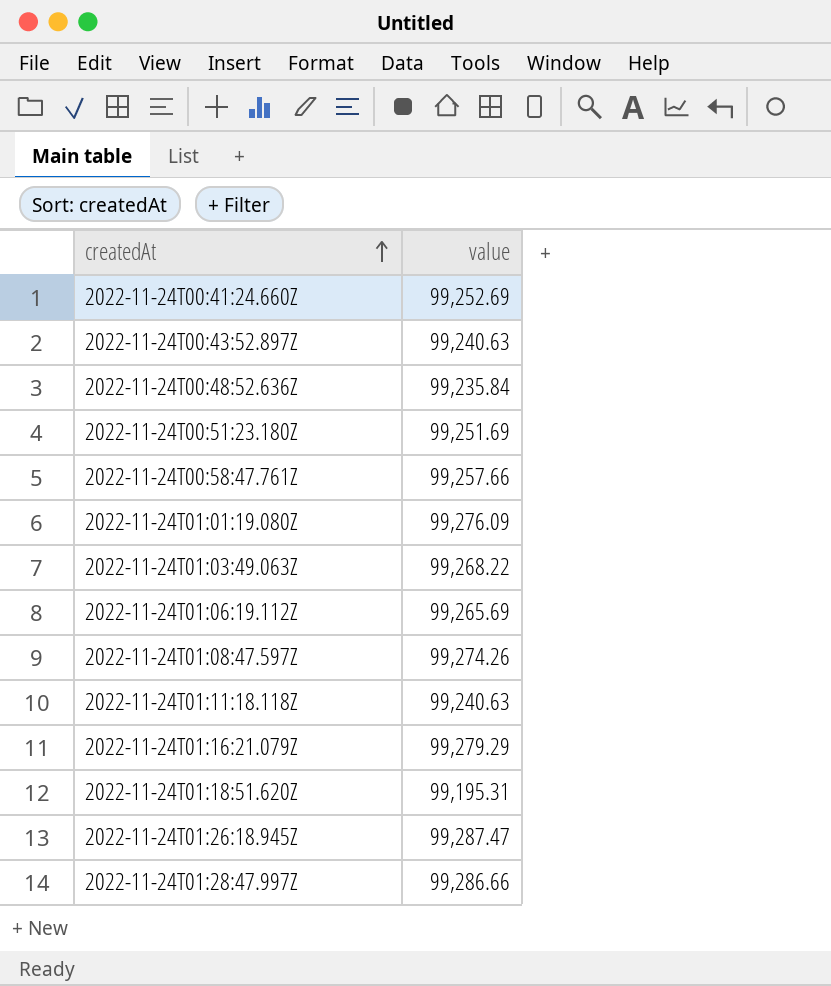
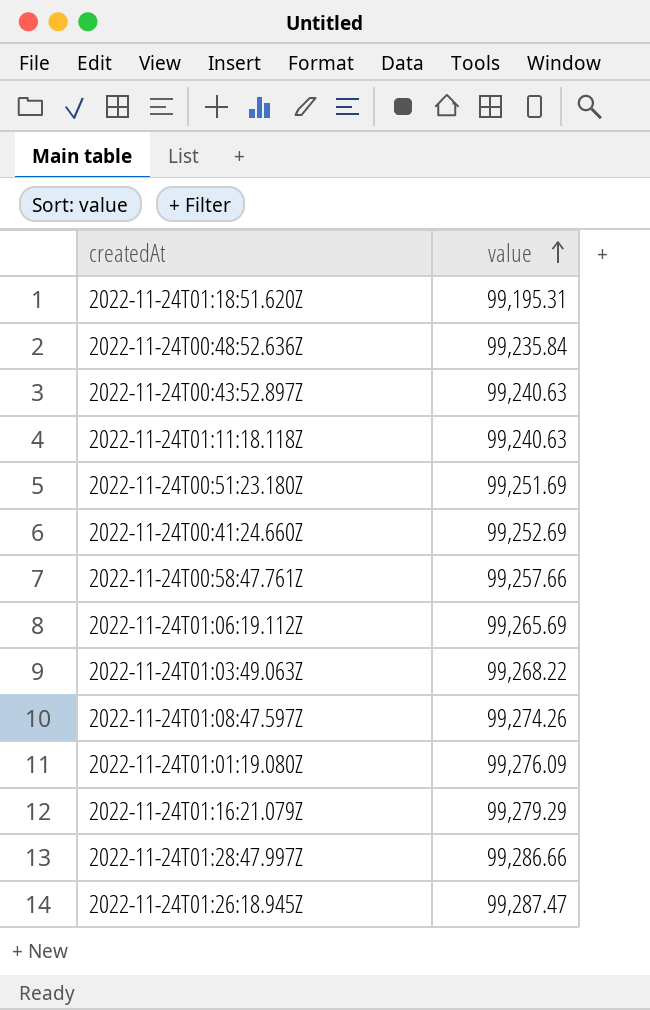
row order: createdAt ascending -> value ascending

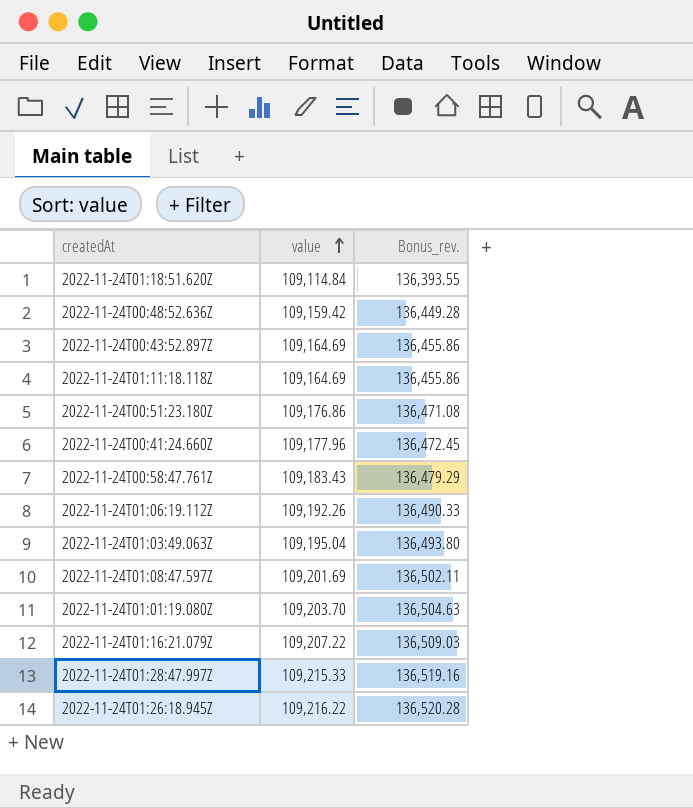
column Bonus_rev. | formula: none -> [value] * 1.25
2022-11-24T01:18:51.620Z | value: 99,195.31 -> 109,114.84
2022-11-24T00:48:52.636Z | value: 99,235.84 -> 109,159.42
2022-11-24T00:43:52.897Z | value: 99,240.63 -> 109,164.69
2022-11-24T01:11:18.118Z | value: 99,240.63 -> 109,164.69
2022-11-24T00:51:23.180Z | value: 99,251.69 -> 109,176.86
2022-11-24T00:41:24.660Z | value: 99,252.69 -> 109,177.96
2022-11-24T00:58:47.761Z | value: 99,257.66 -> 109,183.43
2022-11-24T01:06:19.112Z | value: 99,265.69 -> 109,192.26
2022-11-24T01:03:49.063Z | value: 99,268.22 -> 109,195.04
2022-11-24T01:08:47.597Z | value: 99,274.26 -> 109,201.69
2022-11-24T01:01:19.080Z | value: 99,276.09 -> 109,203.70
2022-11-24T01:16:21.079Z | value: 99,279.29 -> 109,207.22
2022-11-24T01:28:47.997Z | value: 99,286.66 -> 109,215.33
2022-11-24T01:26:18.945Z | value: 99,287.47 -> 109,216.22

